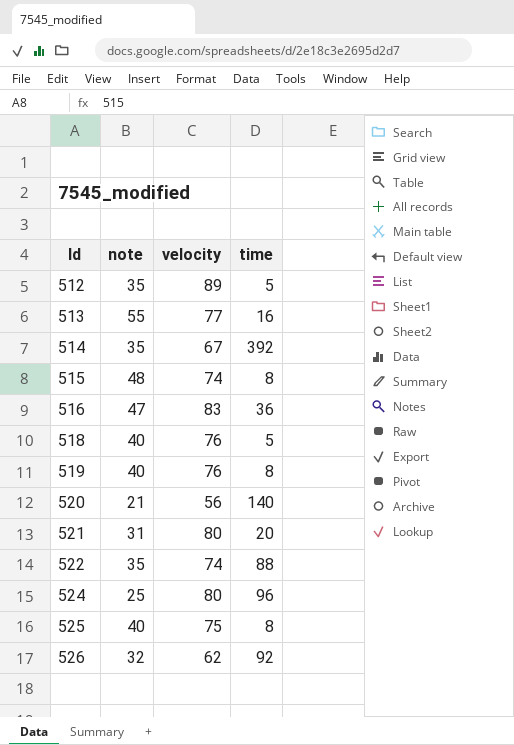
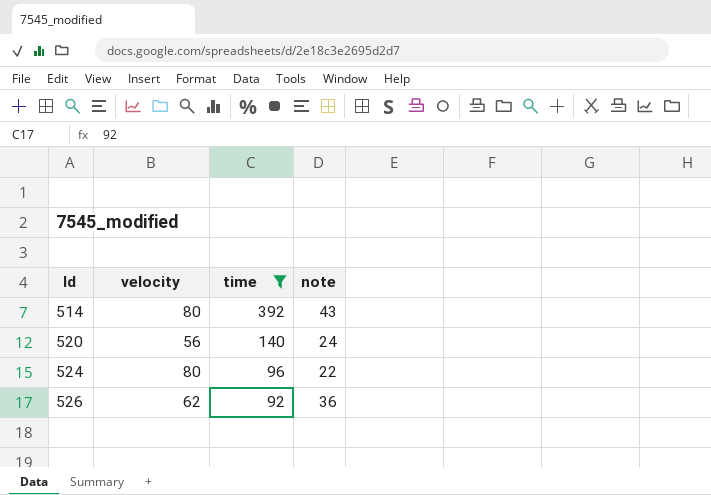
filter: none -> time >= 92
column note | position: 2 -> 4
514 | velocity: 67 -> 80
514 | note: 35 -> 43
520 | note: 21 -> 24
524 | note: 25 -> 22
526 | note: 32 -> 36

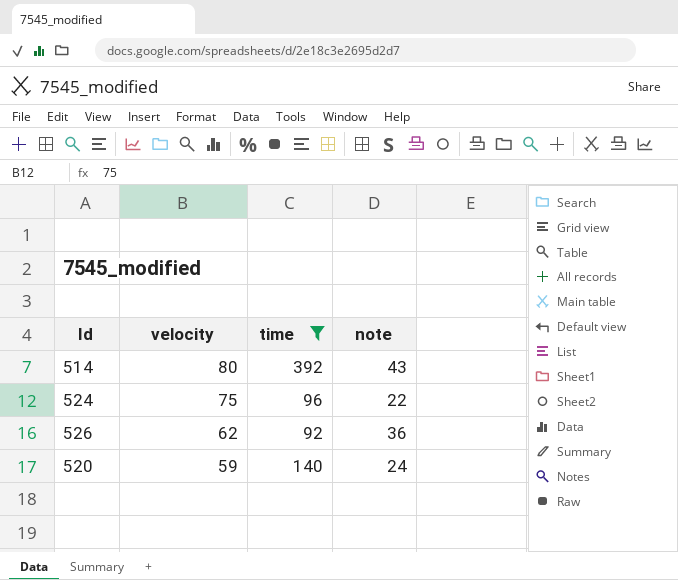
row order: Id ascending -> velocity descending
524 | velocity: 80 -> 75
520 | velocity: 56 -> 59

